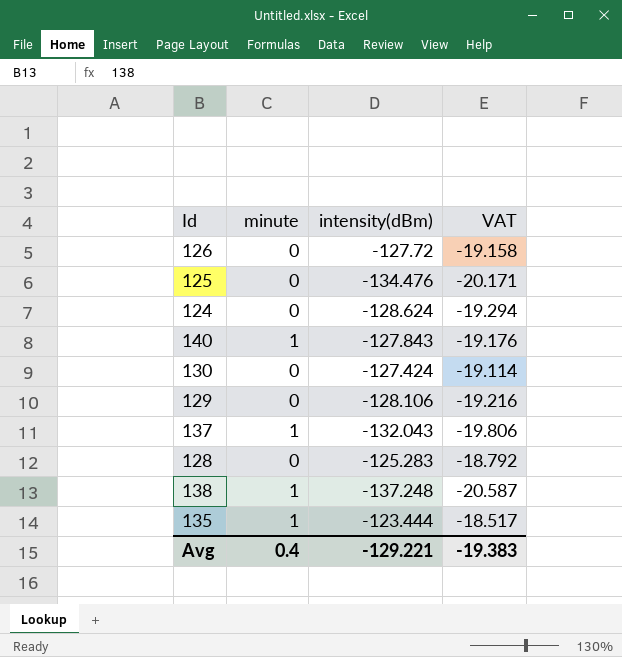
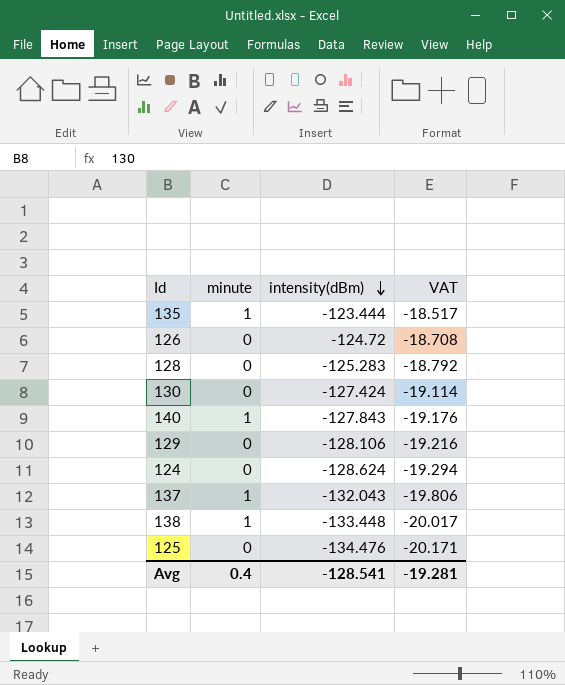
row order: none -> intensity(dBm) descending
126 | intensity(dBm): -127.72 -> -124.72
126 | VAT: -19.158 -> -18.708
138 | intensity(dBm): -137.248 -> -133.448
138 | VAT: -20.587 -> -20.017
Avg | intensity(dBm): -129.221 -> -128.541
Avg | VAT: -19.383 -> -19.281

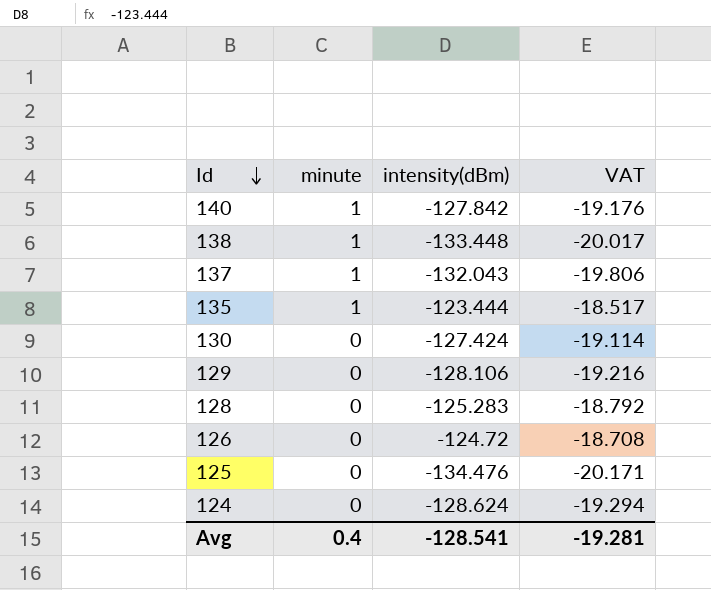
row order: intensity(dBm) descending -> Id descending
140 | intensity(dBm): -127.843 -> -127.842

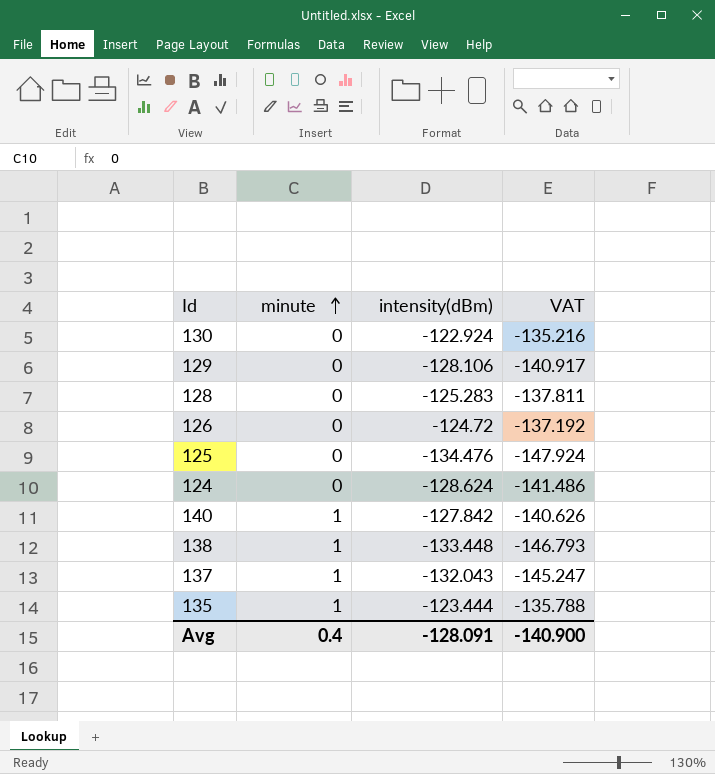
row order: Id descending -> minute ascending
column VAT | formula: [intensity(dBm)] * 0.15 -> [intensity(dBm)] * 1.1
130 | intensity(dBm): -127.424 -> -122.924
Avg | intensity(dBm): -128.541 -> -128.091
Avg | VAT: -19.281 -> -140.900

